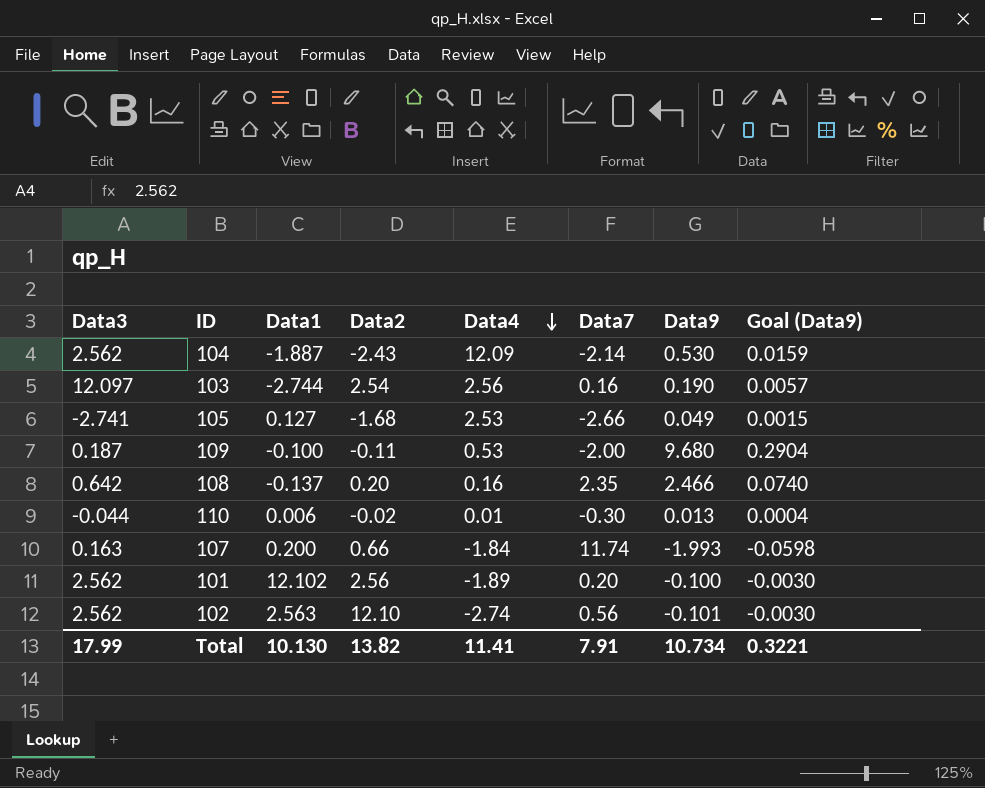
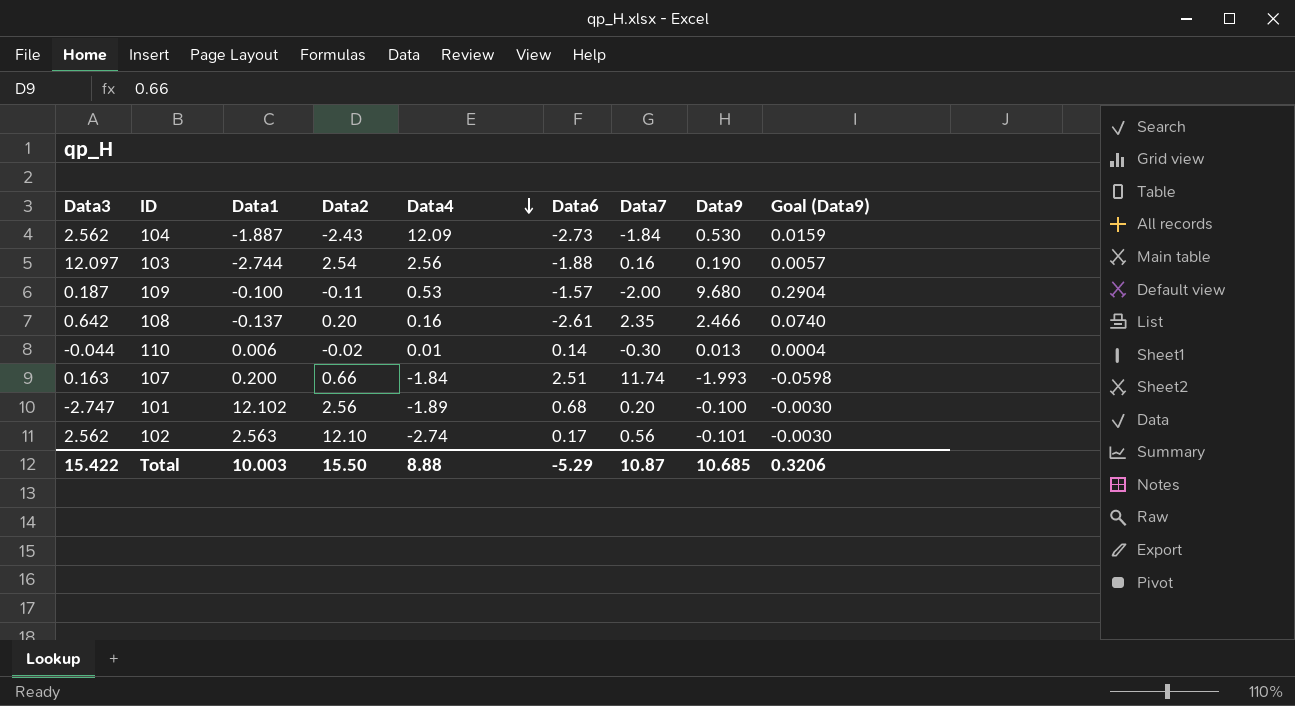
column Data6 | position: none -> 6
row 105: -2.741 | 0.127 | -1.68 | 2.53 | -2.66 | 0.049 | 0.0015 -> none
104 | Data7: -2.14 -> -1.84
101 | Data3: 2.562 -> -2.747
Total | Data3: 17.99 -> 15.422
Total | Data1: 10.130 -> 10.003
Total | Data2: 13.82 -> 15.50
Total | Data4: 11.41 -> 8.88
Total | Data7: 7.91 -> 10.87
Total | Data9: 10.734 -> 10.685
Total | Goal (Data9): 0.3221 -> 0.3206

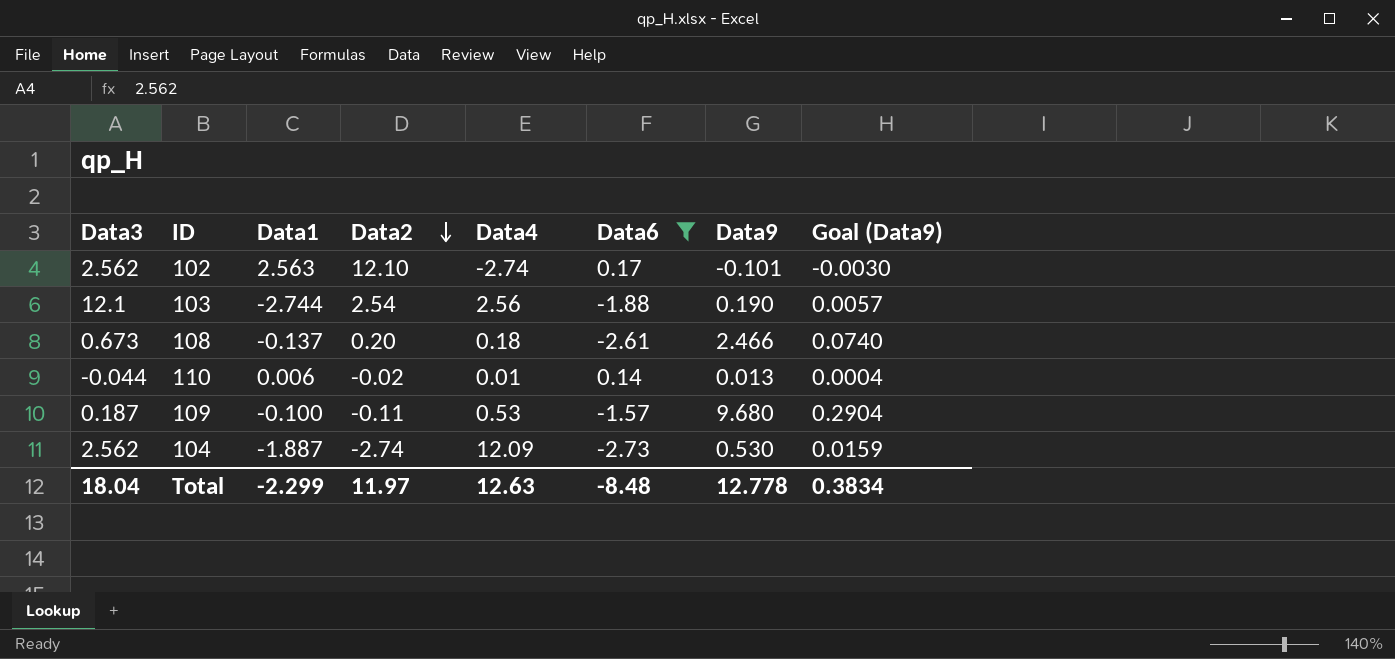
filter: none -> Data6 <= 0.17
row order: Data4 descending -> Data2 descending
column Data7 | position: 7 -> none
103 | Data3: 12.097 -> 12.1
108 | Data3: 0.642 -> 0.673
108 | Data4: 0.16 -> 0.18
104 | Data2: -2.43 -> -2.74
Total | Data3: 15.422 -> 18.04
Total | Data1: 10.003 -> -2.299
Total | Data2: 15.50 -> 11.97
Total | Data4: 8.88 -> 12.63
Total | Data6: -5.29 -> -8.48
Total | Data9: 10.685 -> 12.778
Total | Goal (Data9): 0.3206 -> 0.3834

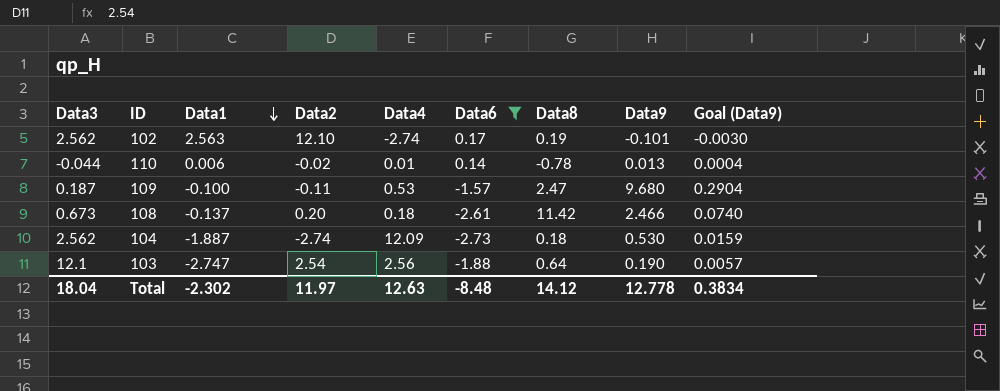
row order: Data2 descending -> Data1 descending
column Data8 | position: none -> 7
103 | Data1: -2.744 -> -2.747
Total | Data1: -2.299 -> -2.302

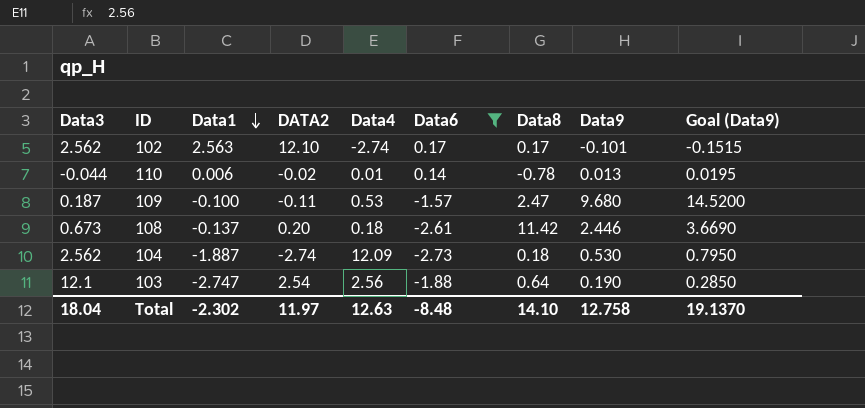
column name: Data2 -> DATA2
column Goal (Data9) | formula: [Data9] * 0.03 -> [Data9] * 1.5
102 | Data8: 0.19 -> 0.17
108 | Data9: 2.466 -> 2.446
Total | Data8: 14.12 -> 14.10
Total | Data9: 12.778 -> 12.758
Total | Goal (Data9): 0.3834 -> 19.1370

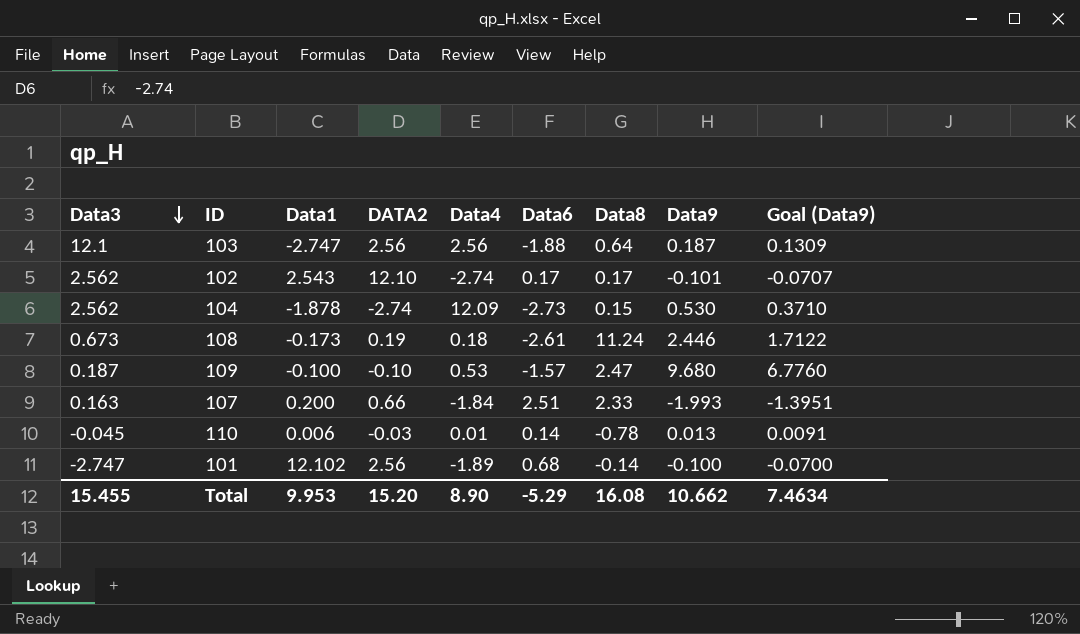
filter: Data6 <= 0.17 -> none
row order: Data1 descending -> Data3 descending
column Goal (Data9) | formula: [Data9] * 1.5 -> [Data9] * 0.7
103 | DATA2: 2.54 -> 2.56
103 | Data9: 0.190 -> 0.187
102 | Data1: 2.563 -> 2.543
104 | Data1: -1.887 -> -1.878
104 | Data8: 0.18 -> 0.15
108 | Data1: -0.137 -> -0.173
108 | DATA2: 0.20 -> 0.19
108 | Data8: 11.42 -> 11.24
109 | DATA2: -0.11 -> -0.10
110 | Data3: -0.044 -> -0.045
110 | DATA2: -0.02 -> -0.03
Total | Data3: 18.04 -> 15.455
Total | Data1: -2.302 -> 9.953
Total | DATA2: 11.97 -> 15.20
Total | Data4: 12.63 -> 8.90
Total | Data6: -8.48 -> -5.29
Total | Data8: 14.10 -> 16.08
Total | Data9: 12.758 -> 10.662
Total | Goal (Data9): 19.1370 -> 7.4634

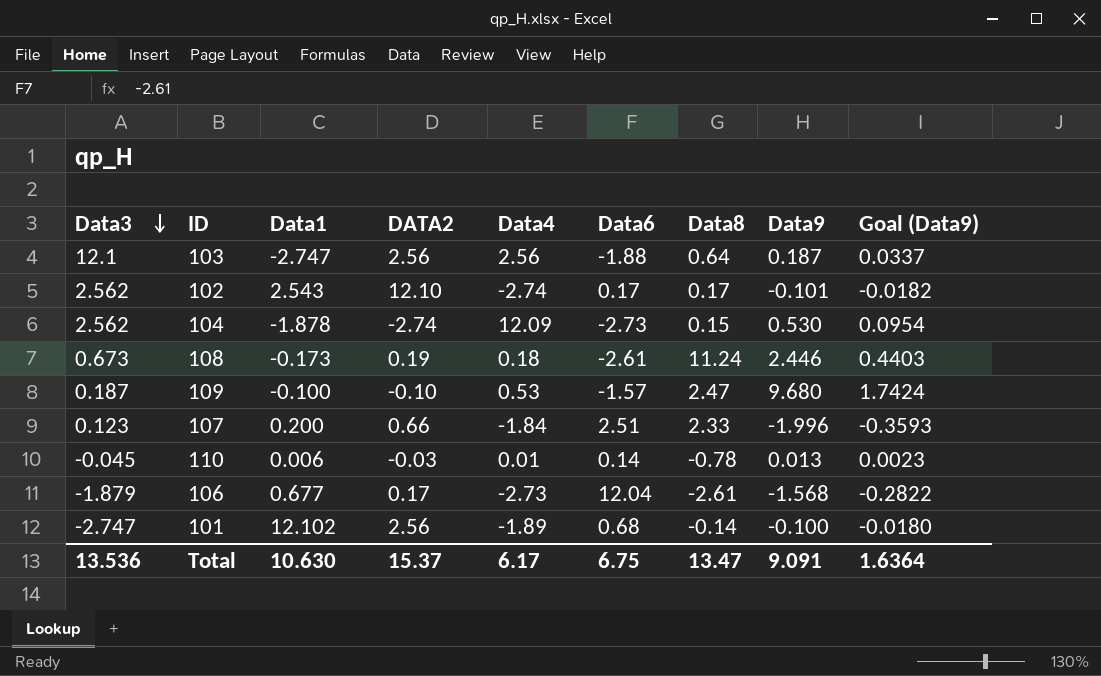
column Goal (Data9) | formula: [Data9] * 0.7 -> [Data9] * 0.18
107 | Data3: 0.163 -> 0.123
107 | Data9: -1.993 -> -1.996
row 106: none -> -1.879 | 0.677 | 0.17 | -2.73 | 12.04 | -2.61 | -1.568 | -0.2822
Total | Data3: 15.455 -> 13.536
Total | Data1: 9.953 -> 10.630
Total | DATA2: 15.20 -> 15.37
Total | Data4: 8.90 -> 6.17
Total | Data6: -5.29 -> 6.75
Total | Data8: 16.08 -> 13.47
Total | Data9: 10.662 -> 9.091
Total | Goal (Data9): 7.4634 -> 1.6364

